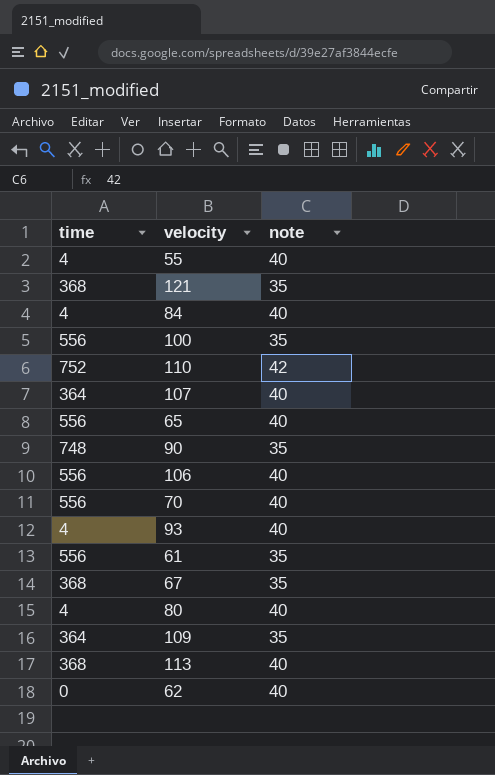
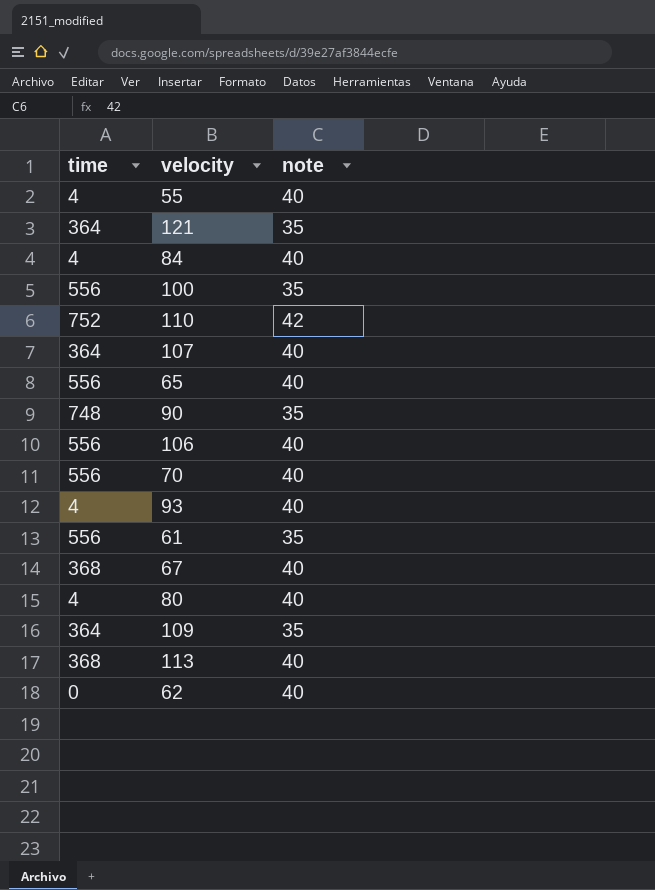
121 | time: 368 -> 364
67 | note: 35 -> 40

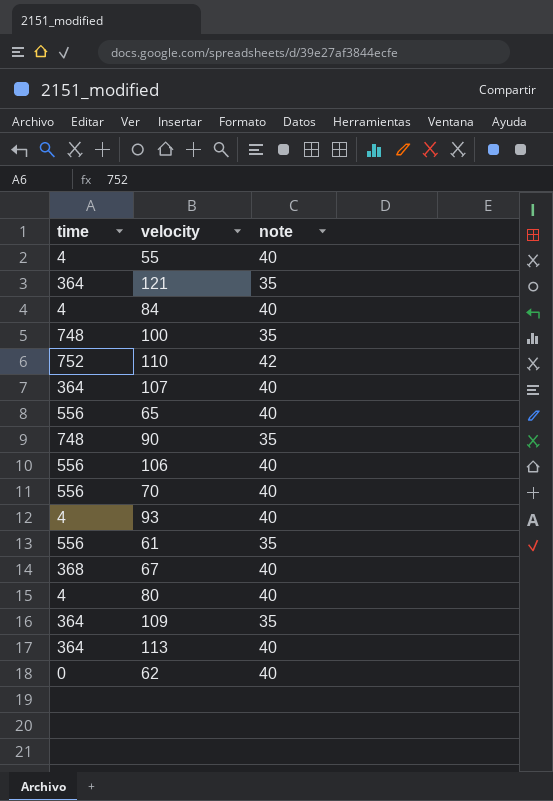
100 | time: 556 -> 748
113 | time: 368 -> 364

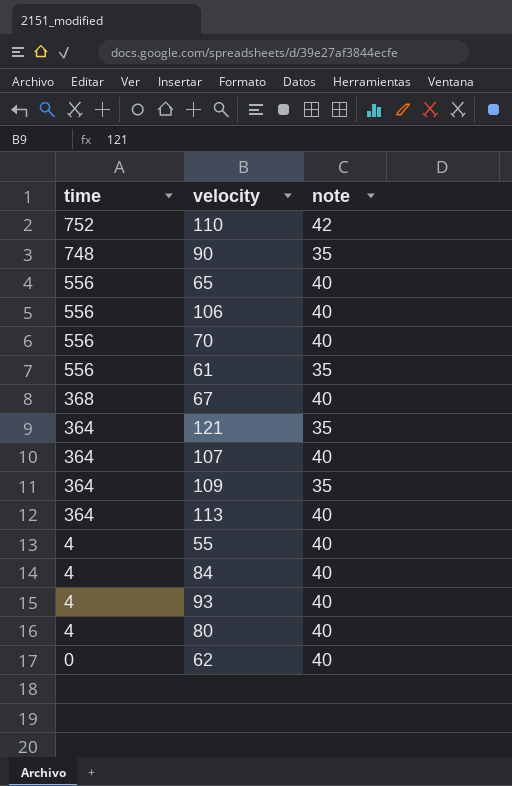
row order: none -> time descending
row 100: 748 | 35 -> none

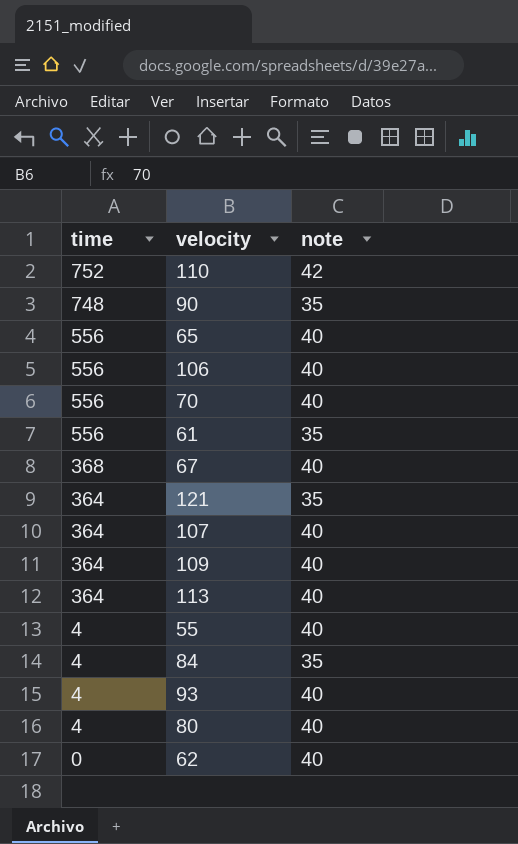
109 | note: 35 -> 40
84 | note: 40 -> 35

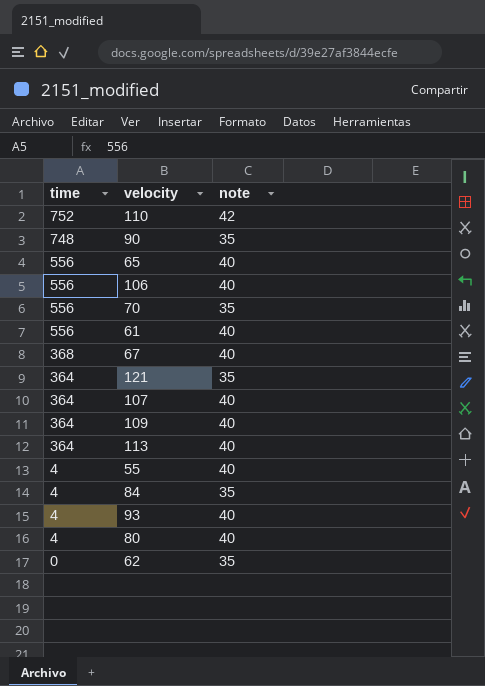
70 | note: 40 -> 35
61 | note: 35 -> 40
62 | note: 40 -> 35

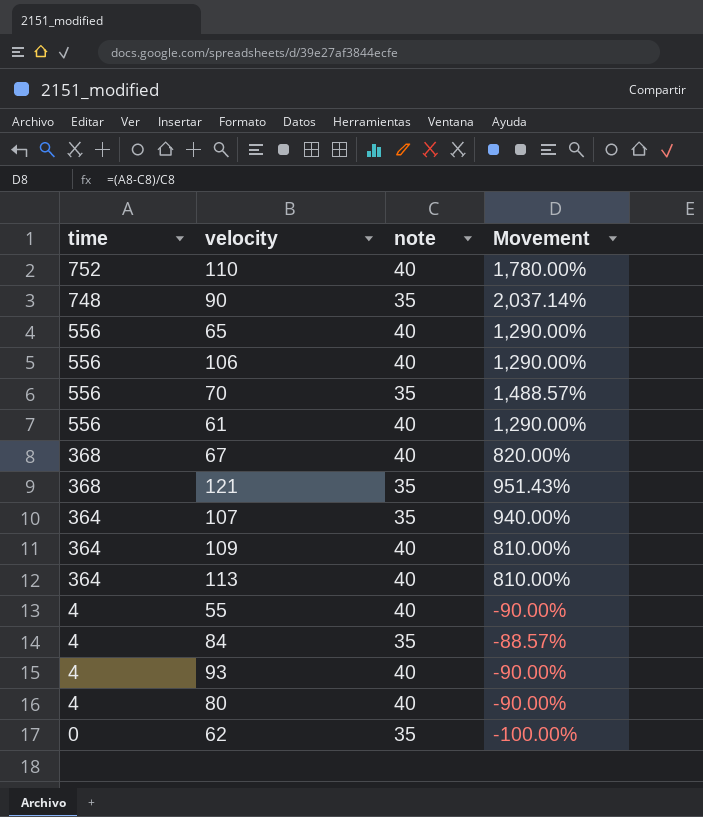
column Movement | formula: none -> ([time] - [note]) / [note]
110 | note: 42 -> 40
121 | time: 364 -> 368
107 | note: 40 -> 35

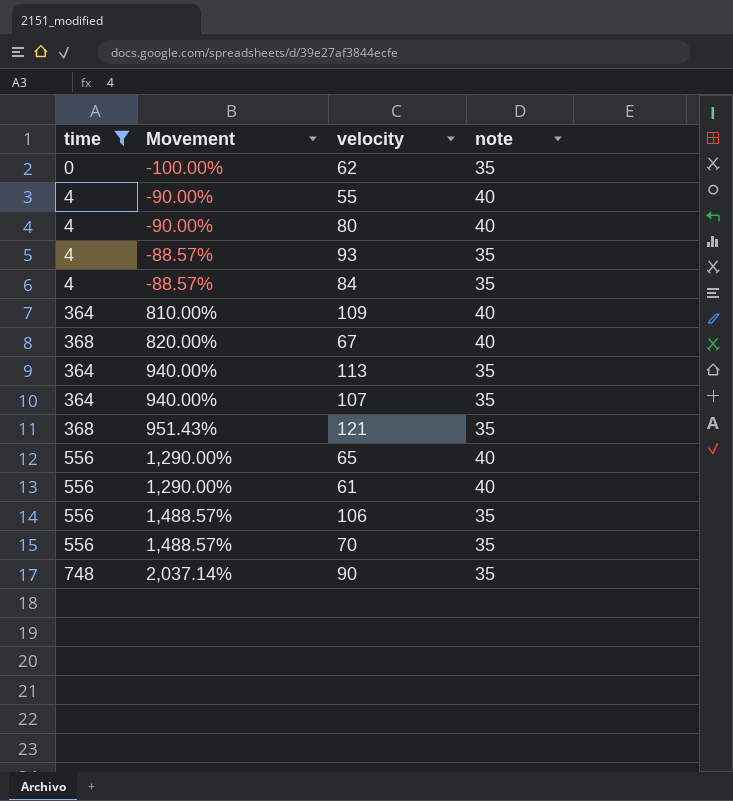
filter: none -> time != 752
row order: time descending -> Movement ascending
column Movement | position: 4 -> 2
93 | Movement: -90.00% -> -88.57%
93 | note: 40 -> 35
113 | Movement: 810.00% -> 940.00%
113 | note: 40 -> 35
106 | Movement: 1,290.00% -> 1,488.57%
106 | note: 40 -> 35

